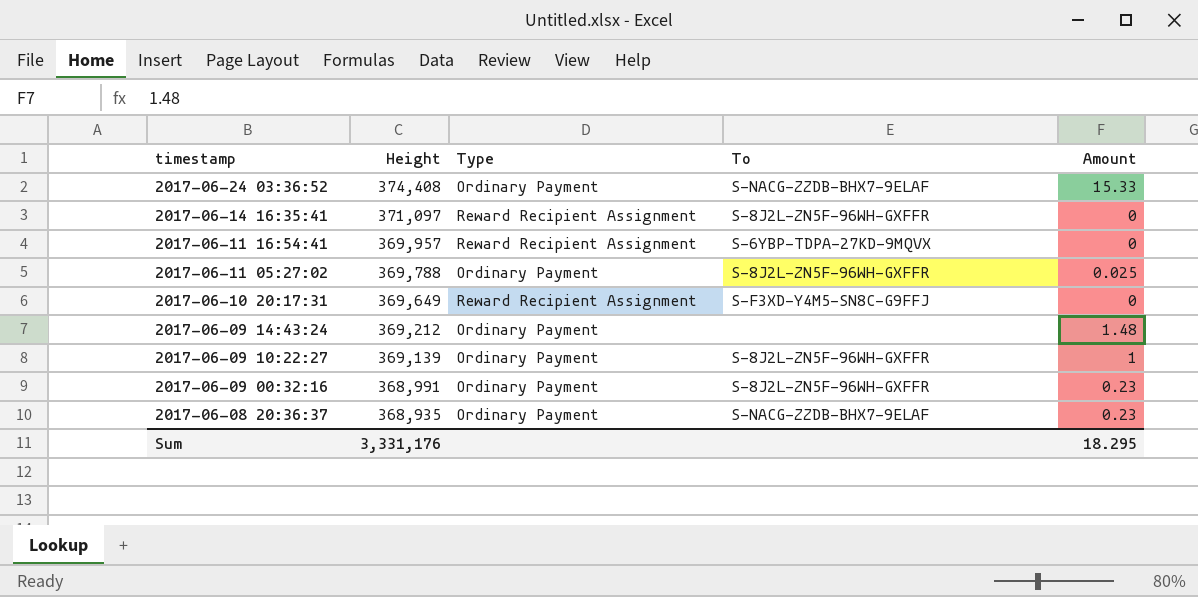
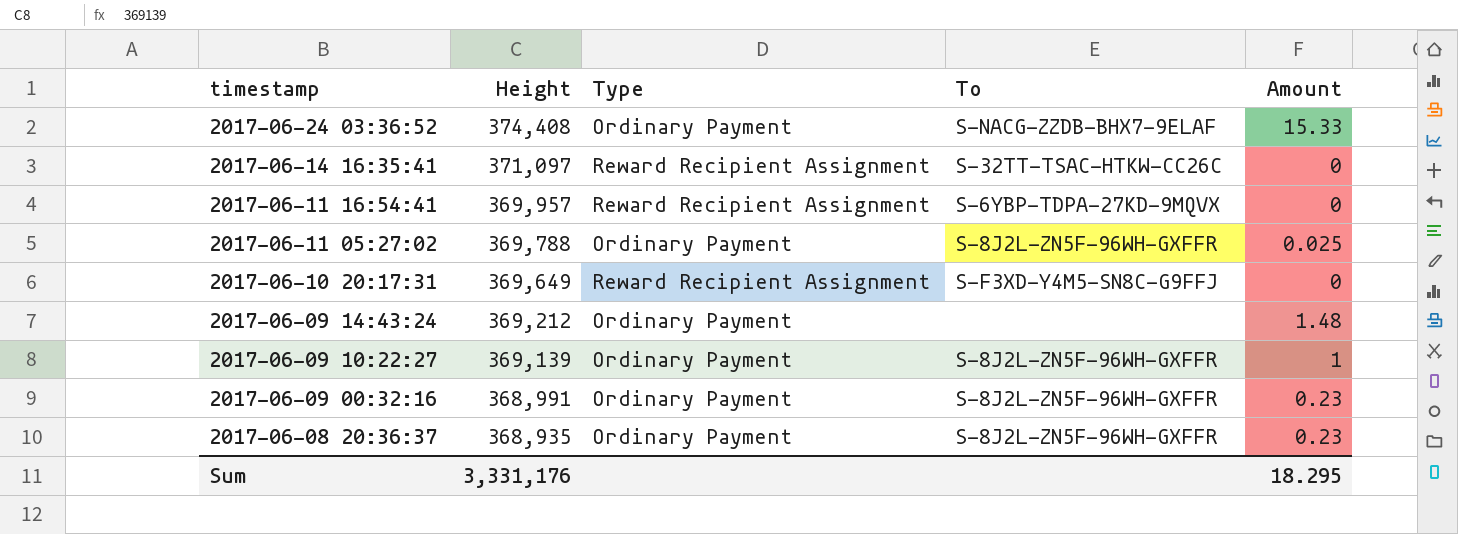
2017-06-14 16:35:41 | To: S-8J2L-ZN5F-96WH-GXFFR -> S-32TT-TSAC-HTKW-CC26C
2017-06-08 20:36:37 | To: S-NACG-ZZDB-BHX7-9ELAF -> S-8J2L-ZN5F-96WH-GXFFR

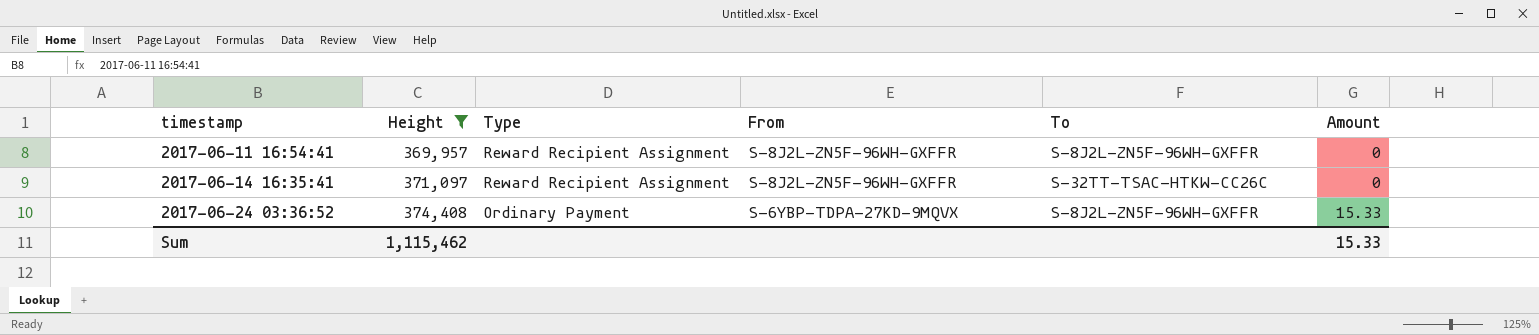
filter: none -> Height >= 369,957
row order: timestamp descending -> timestamp ascending
column From | position: none -> 4
2017-06-11 16:54:41 | To: S-6YBP-TDPA-27KD-9MQVX -> S-8J2L-ZN5F-96WH-GXFFR
2017-06-24 03:36:52 | To: S-NACG-ZZDB-BHX7-9ELAF -> S-8J2L-ZN5F-96WH-GXFFR
Sum | Height: 3,331,176 -> 1,115,462
Sum | Amount: 18.295 -> 15.33

